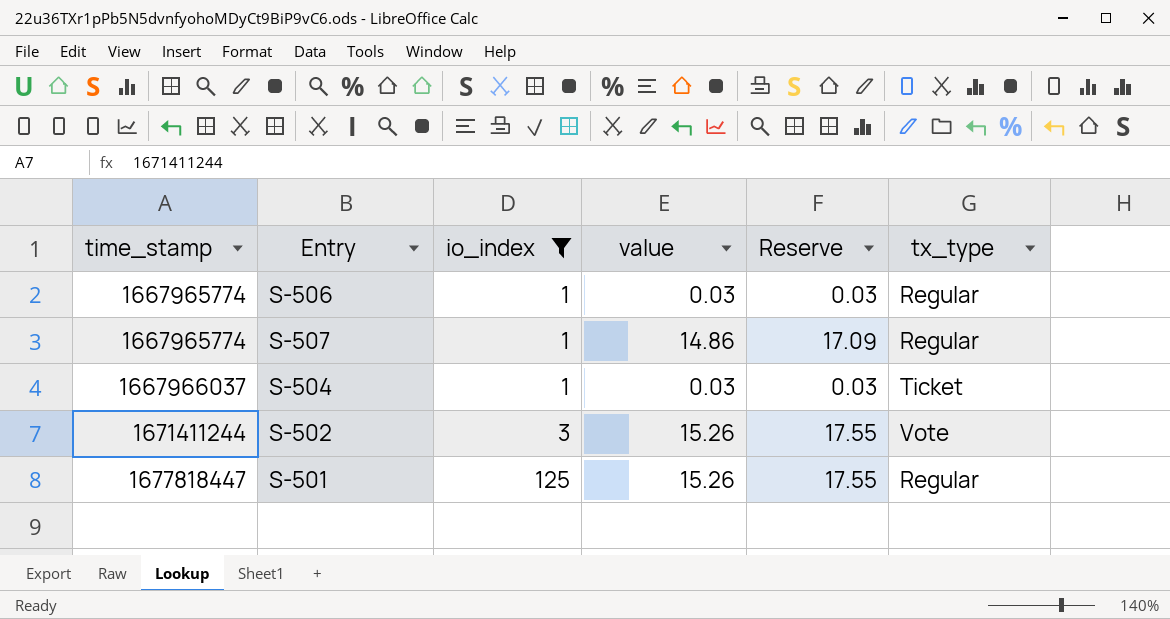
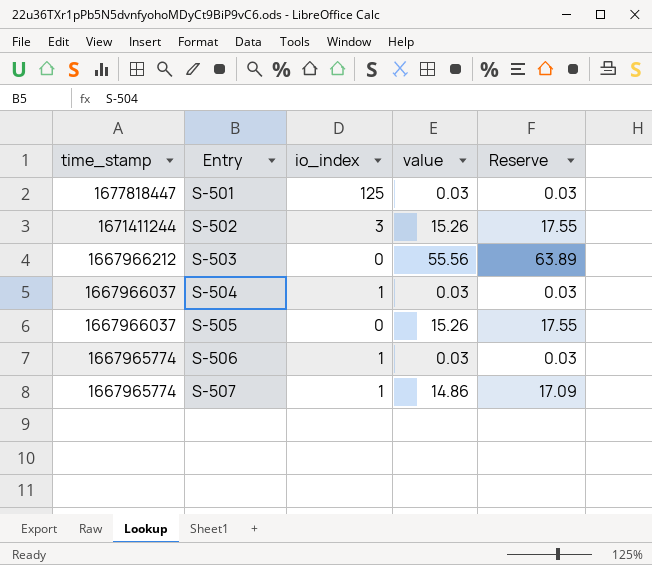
filter: io_index != 0 -> none
row order: time_stamp ascending -> time_stamp descending
column tx_type | position: 6 -> none
S-501 | value: 15.26 -> 0.03
S-501 | Reserve: 17.55 -> 0.03

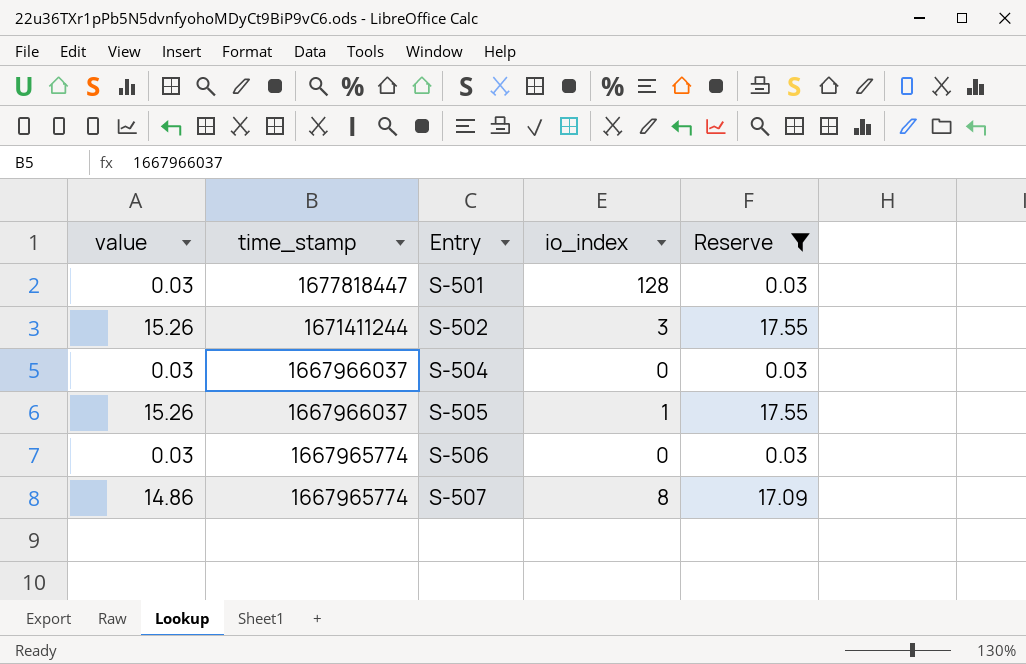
filter: none -> Reserve != 63.89
column value | position: 4 -> 1
S-501 | io_index: 125 -> 128
S-504 | io_index: 1 -> 0
S-505 | io_index: 0 -> 1
S-506 | io_index: 1 -> 0
S-507 | io_index: 1 -> 8

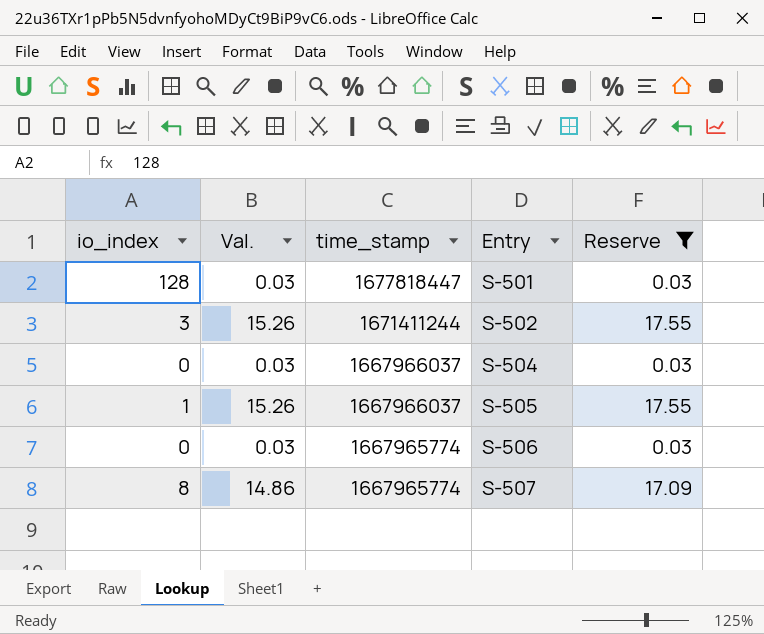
column io_index | position: 4 -> 1
column name: value -> Val.

